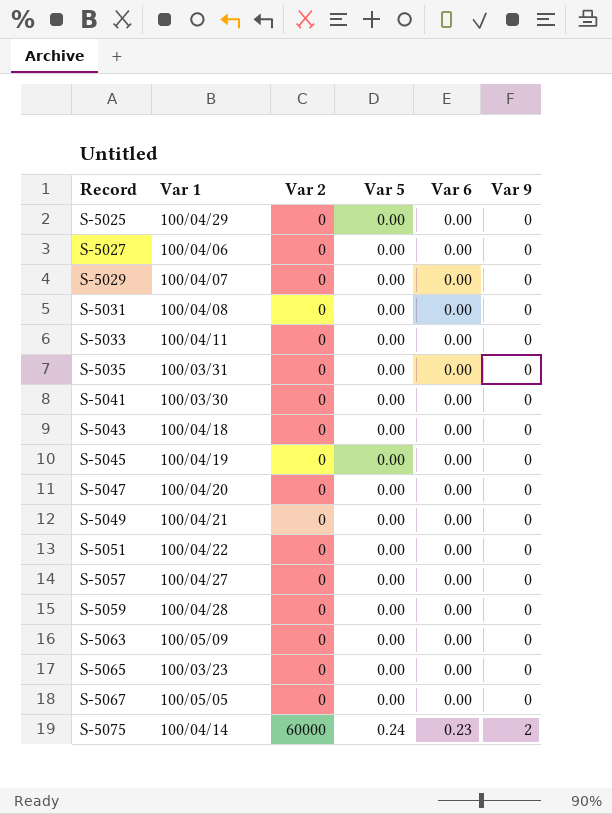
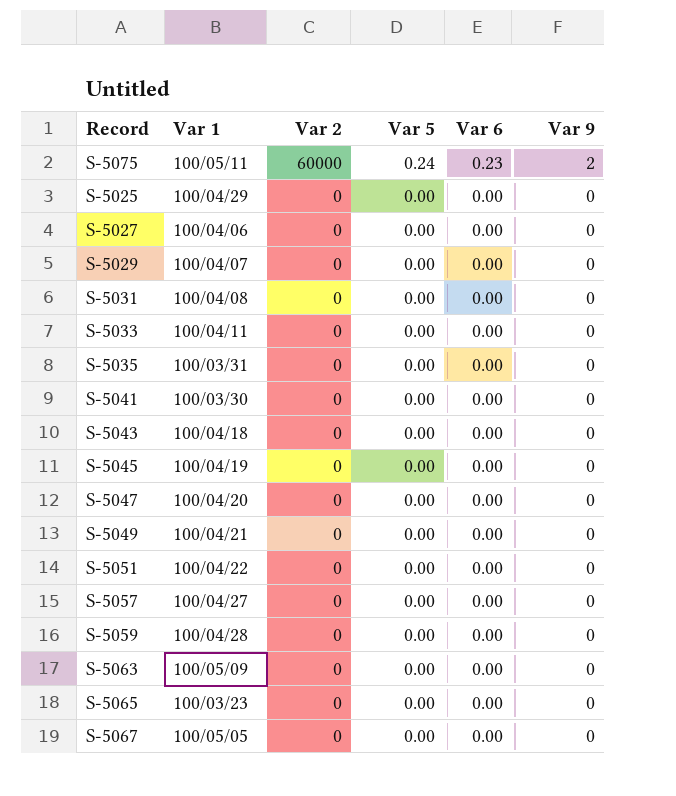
row order: Record ascending -> Var 2 descending
S-5075 | Var 1: 100/04/14 -> 100/05/11

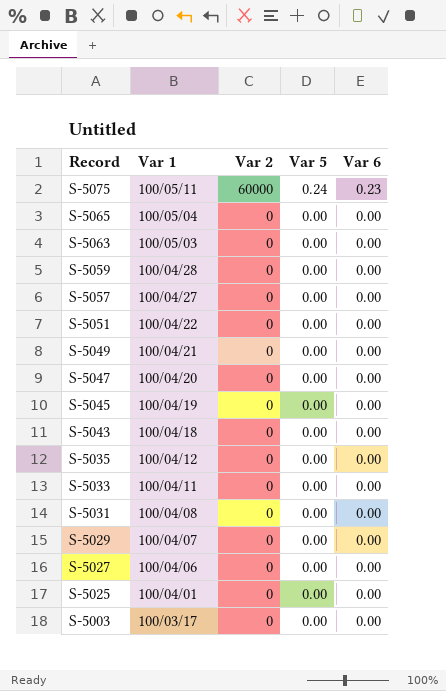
row order: Var 2 descending -> Record descending
column Var 9 | position: 6 -> none
row S-5041: 100/03/30 | 0 | 0.00 | 0.00 | 0 -> none
row S-5067: 100/05/05 | 0 | 0.00 | 0.00 | 0 -> none
S-5065 | Var 1: 100/03/23 -> 100/05/04
S-5063 | Var 1: 100/05/09 -> 100/05/03
S-5035 | Var 1: 100/03/31 -> 100/04/12
S-5025 | Var 1: 100/04/29 -> 100/04/01
row S-5003: none -> 100/03/17 | 0 | 0.00 | 0.00

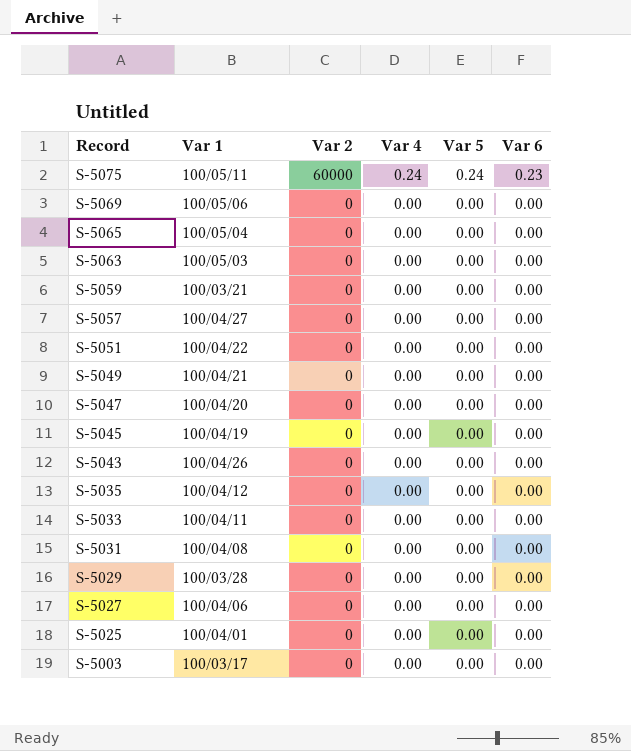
column Var 4 | position: none -> 4
row S-5069: none -> 100/05/06 | 0 | 0.00 | 0.00 | 0.00
S-5059 | Var 1: 100/04/28 -> 100/03/21
S-5043 | Var 1: 100/04/18 -> 100/04/26
S-5029 | Var 1: 100/04/07 -> 100/03/28

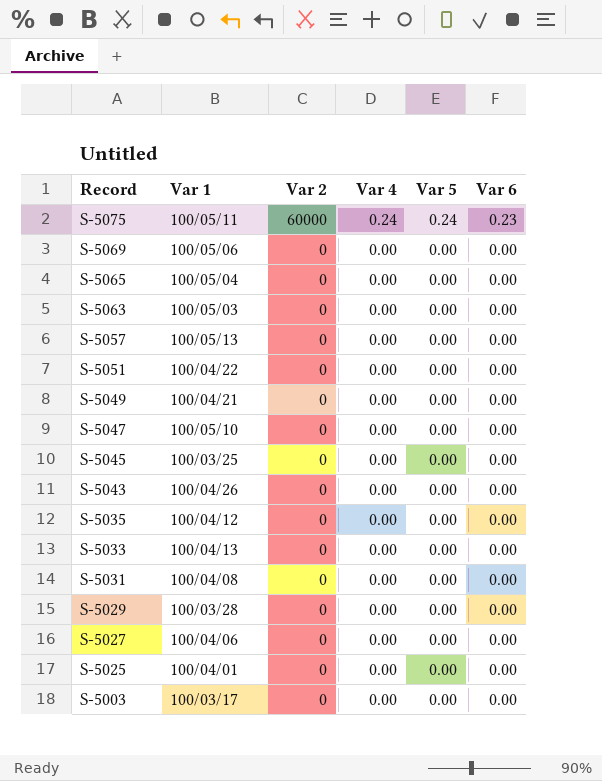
row S-5059: 100/03/21 | 0 | 0.00 | 0.00 | 0.00 -> none
S-5057 | Var 1: 100/04/27 -> 100/05/13
S-5047 | Var 1: 100/04/20 -> 100/05/10
S-5045 | Var 1: 100/04/19 -> 100/03/25
S-5033 | Var 1: 100/04/11 -> 100/04/13

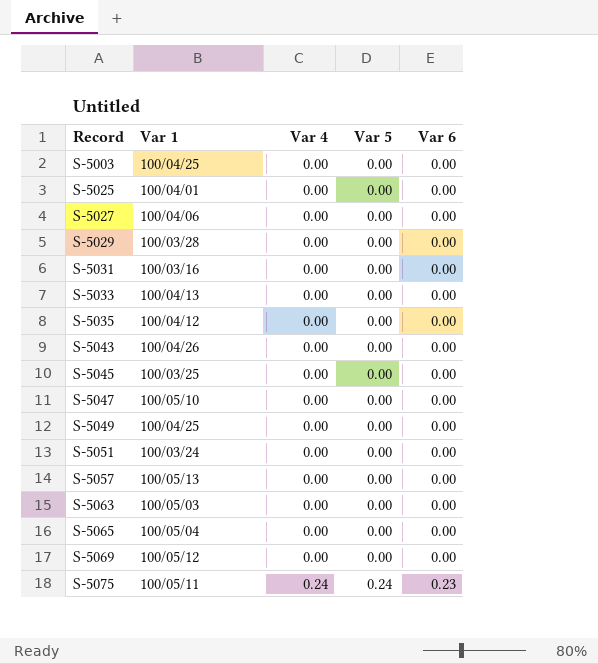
row order: Record descending -> Record ascending
column Var 2 | position: 3 -> none
S-5003 | Var 1: 100/03/17 -> 100/04/25
S-5031 | Var 1: 100/04/08 -> 100/03/16
S-5049 | Var 1: 100/04/21 -> 100/04/25
S-5051 | Var 1: 100/04/22 -> 100/03/24
S-5069 | Var 1: 100/05/06 -> 100/05/12

